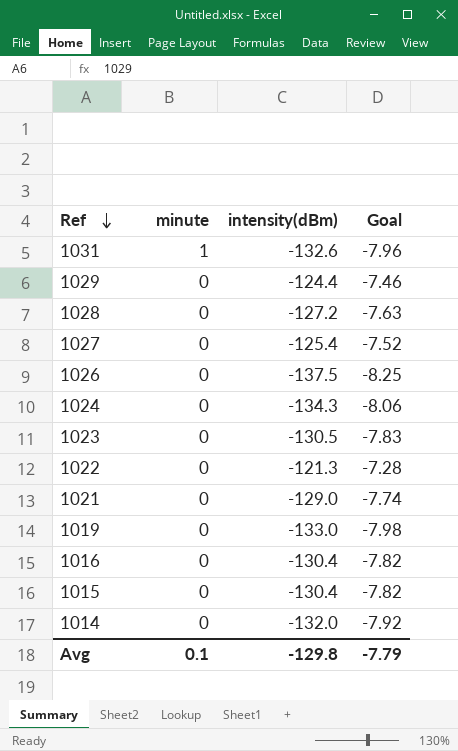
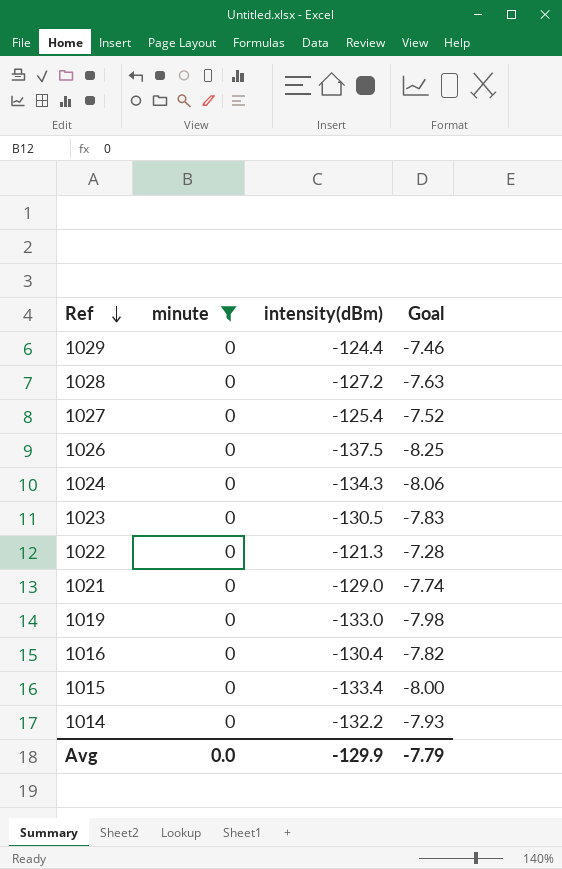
filter: none -> minute = 0
1015 | intensity(dBm): -130.4 -> -133.4
1015 | Goal: -7.82 -> -8.00
1014 | intensity(dBm): -132.0 -> -132.2
1014 | Goal: -7.92 -> -7.93
Avg | minute: 0.1 -> 0.0
Avg | intensity(dBm): -129.8 -> -129.9

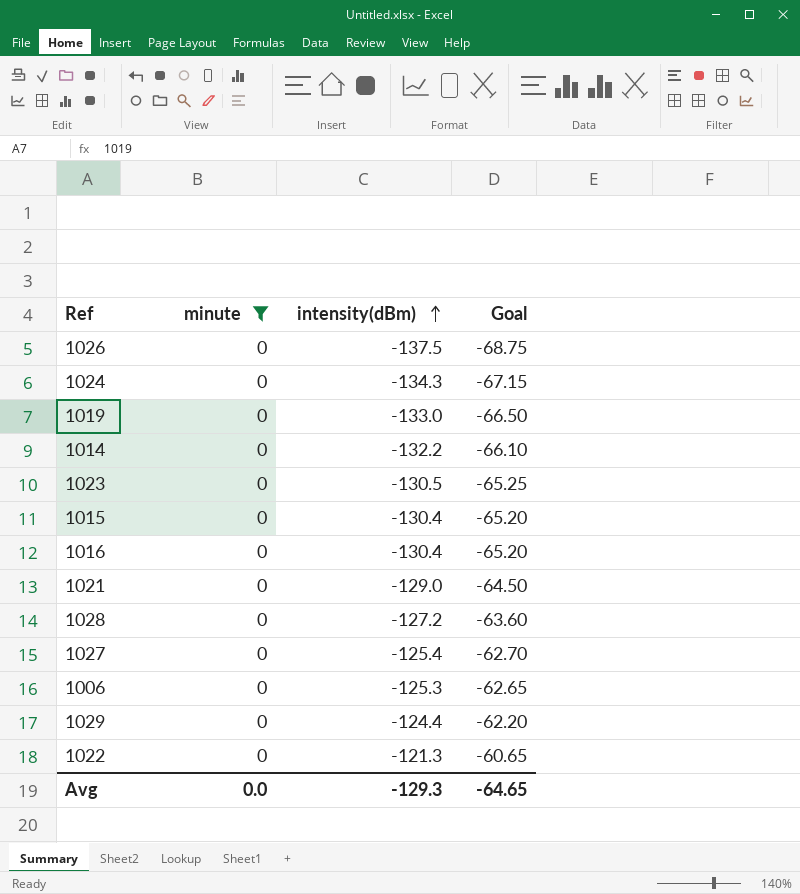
row order: Ref descending -> intensity(dBm) ascending
column Goal | formula: [intensity(dBm)] * 0.06 -> [intensity(dBm)] * 0.5
1015 | intensity(dBm): -133.4 -> -130.4
row 1006: none -> 0 | -125.3 | -62.65
Avg | intensity(dBm): -129.9 -> -129.3
Avg | Goal: -7.79 -> -64.65

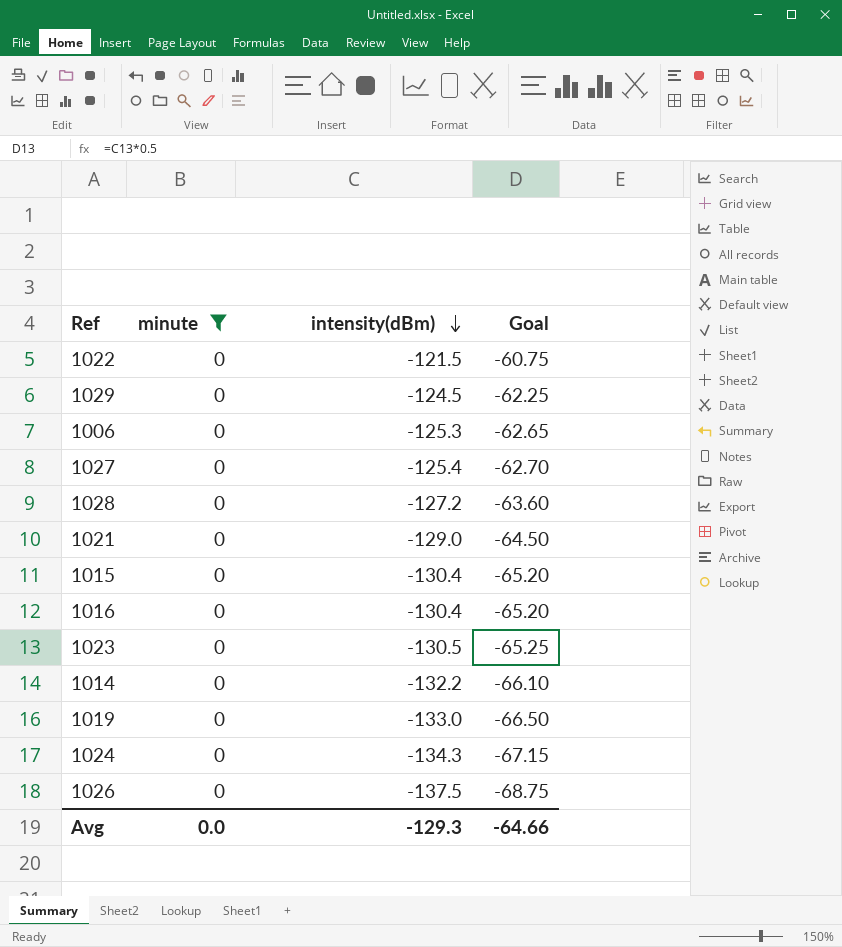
row order: intensity(dBm) ascending -> intensity(dBm) descending
1022 | intensity(dBm): -121.3 -> -121.5
1022 | Goal: -60.65 -> -60.75
1029 | intensity(dBm): -124.4 -> -124.5
1029 | Goal: -62.20 -> -62.25
Avg | Goal: -64.65 -> -64.66

